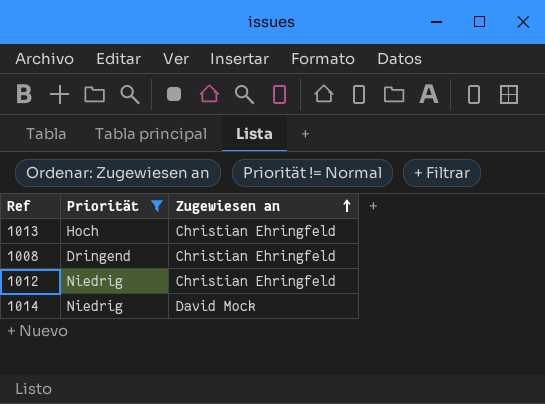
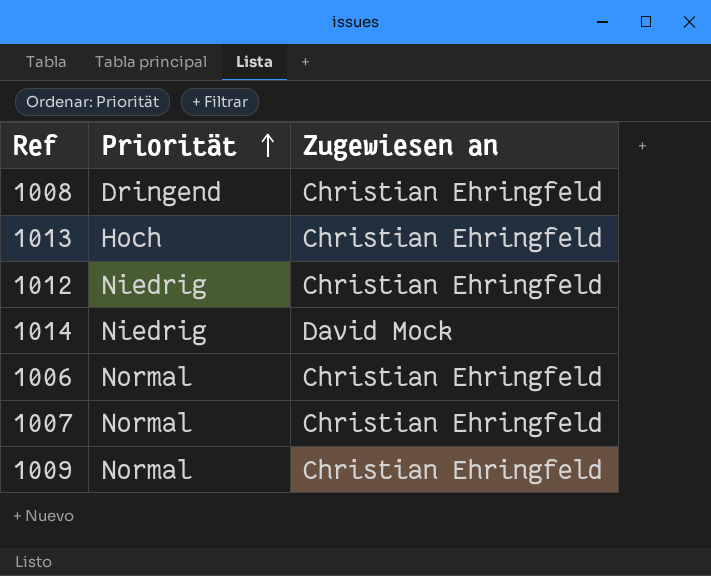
filter: Priorität != Normal -> none
row order: Zugewiesen an ascending -> Priorität ascending

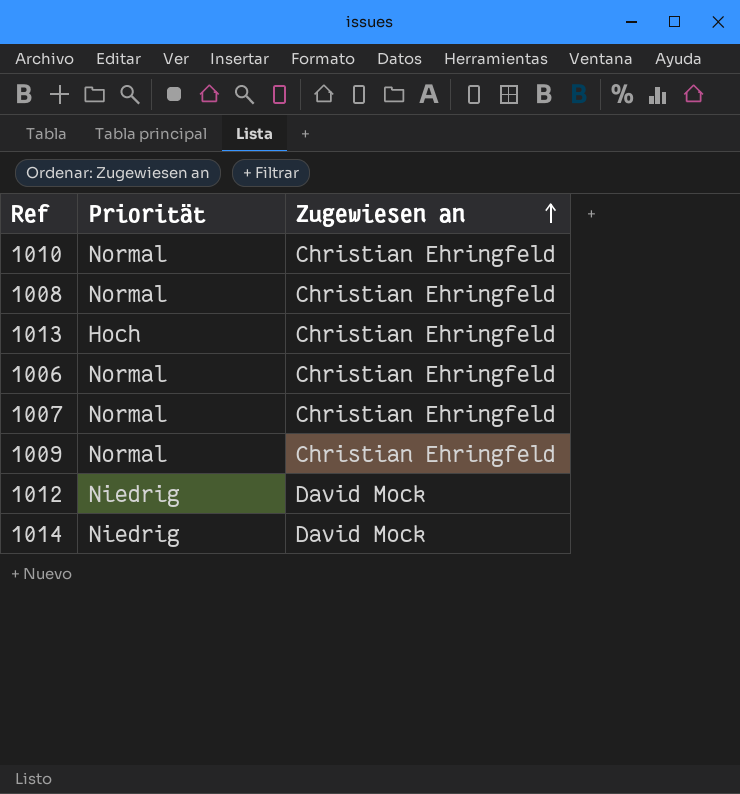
row order: Priorität ascending -> Zugewiesen an ascending
row 1010: none -> Normal | Christian Ehringfeld
1008 | Priorität: Dringend -> Normal
1012 | Zugewiesen an: Christian Ehringfeld -> David Mock

